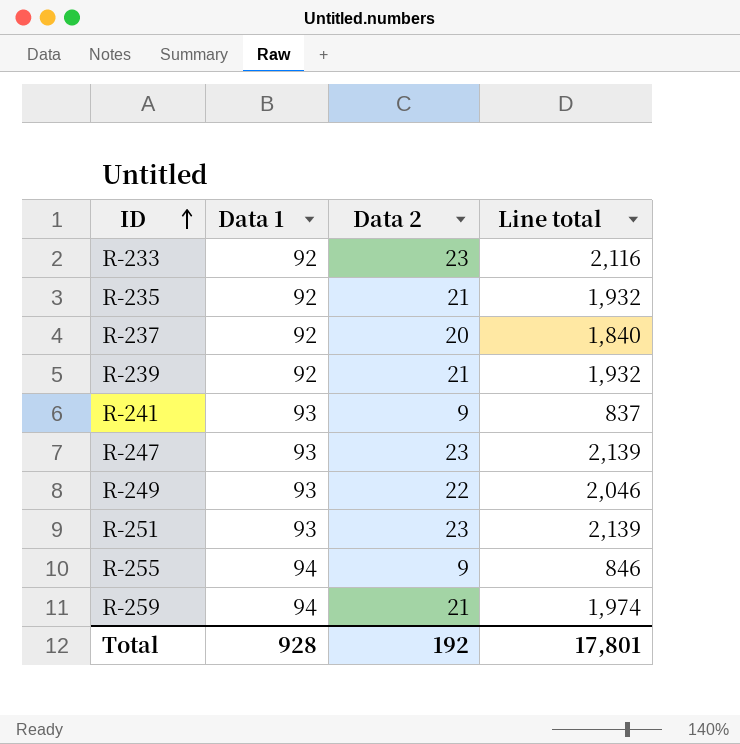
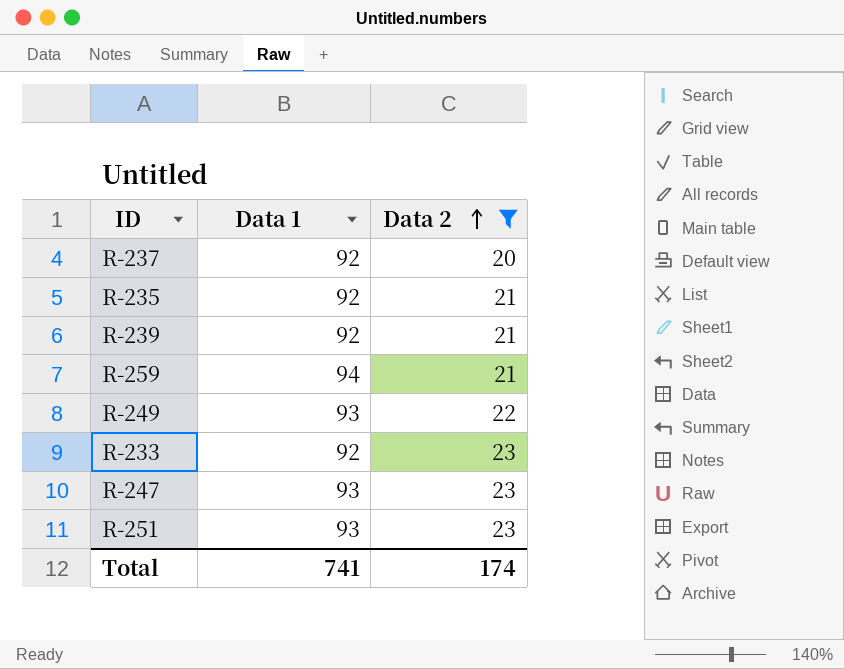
filter: none -> Data 2 != 9
row order: ID ascending -> Data 2 ascending
column Line total | formula: [Data 1] * [Data 2] -> none
Total | Data 1: 928 -> 741
Total | Data 2: 192 -> 174

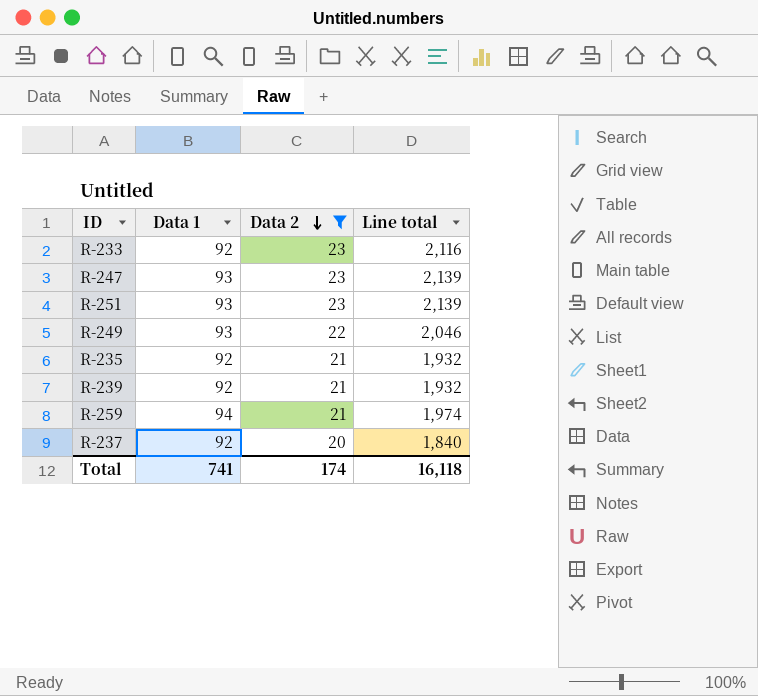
row order: Data 2 ascending -> Data 2 descending
column Line total | formula: none -> [Data 1] * [Data 2]

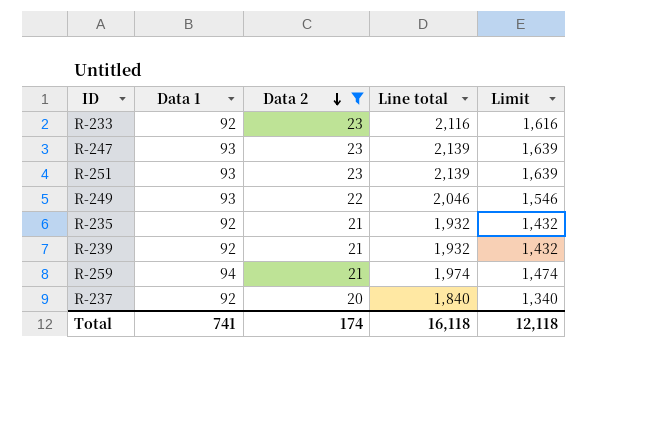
column Limit | formula: none -> [Line total] - 500

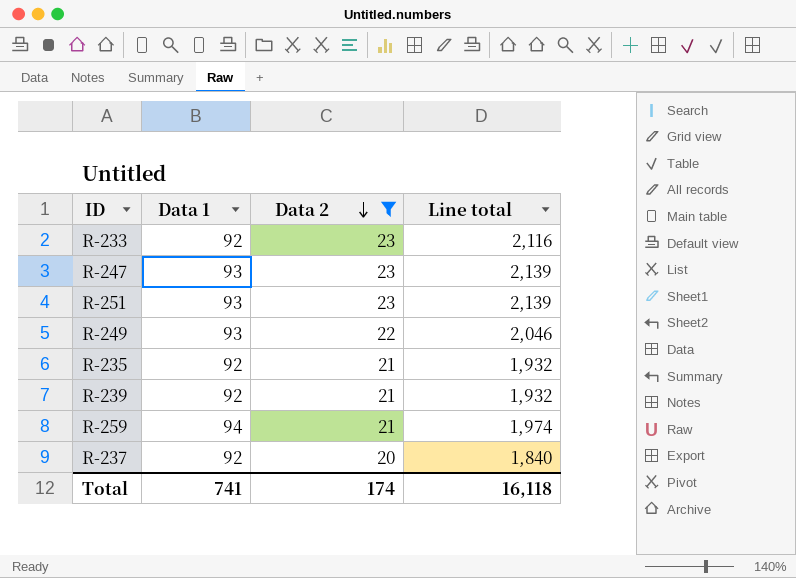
column Limit | formula: [Line total] - 500 -> none

